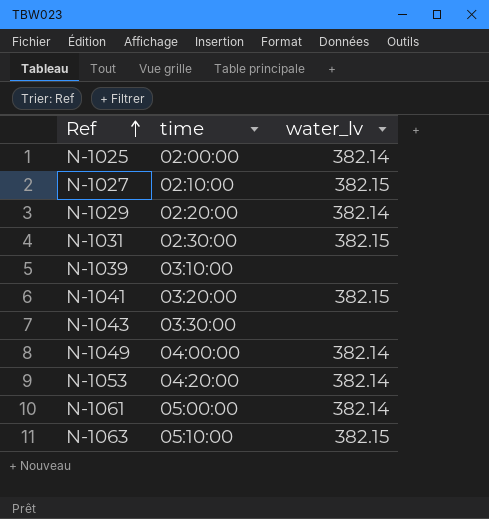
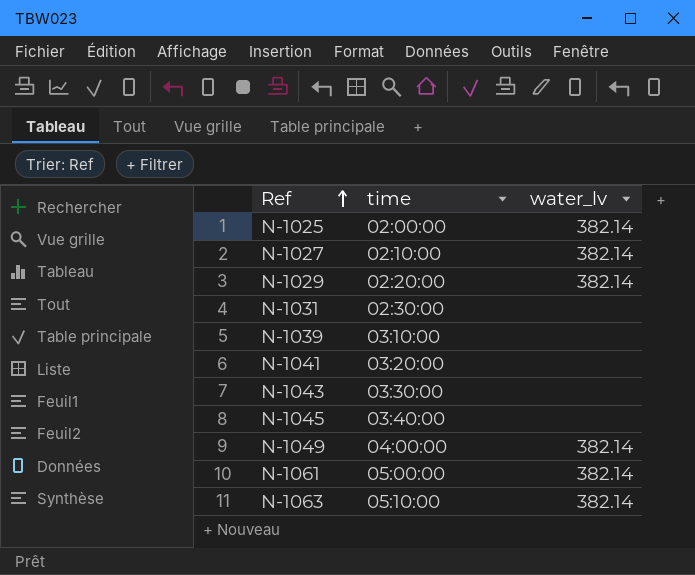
row N-1053: 04:20:00 | 382.14 -> none
N-1027 | water_lv: 382.15 -> 382.14
N-1031 | water_lv: 382.15 -> none
N-1041 | water_lv: 382.15 -> none
row N-1045: none -> 03:40:00 | none
N-1063 | water_lv: 382.15 -> 382.14

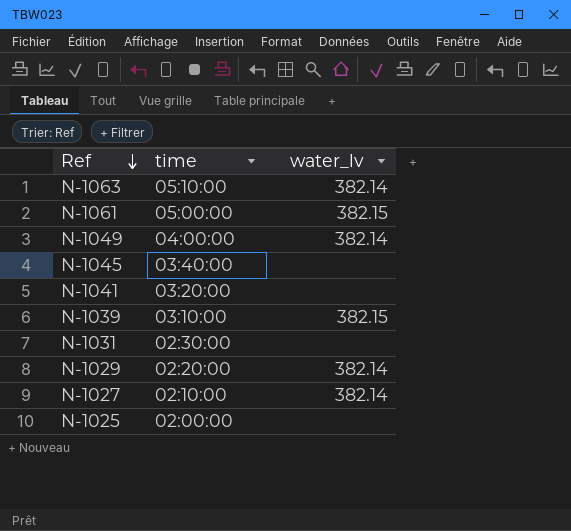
row order: Ref ascending -> Ref descending
row N-1043: 03:30:00 | none -> none
N-1061 | water_lv: 382.14 -> 382.15
N-1039 | water_lv: none -> 382.15
N-1025 | water_lv: 382.14 -> none

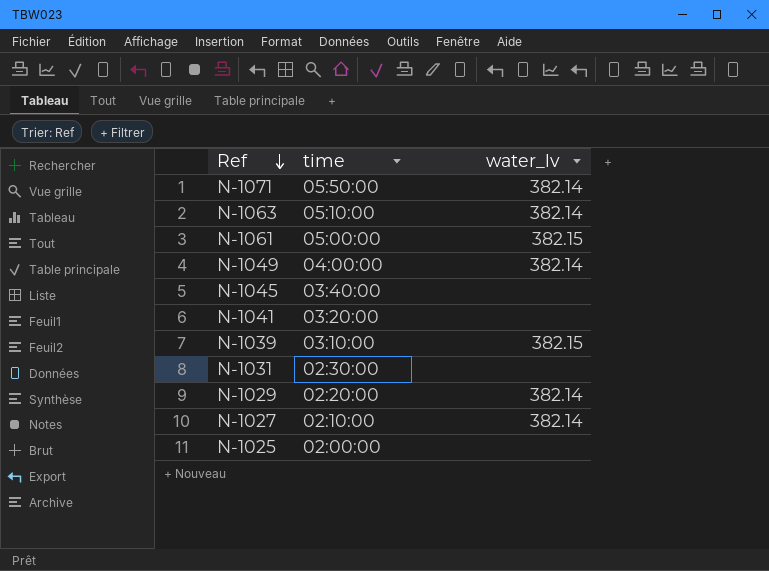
row N-1071: none -> 05:50:00 | 382.14

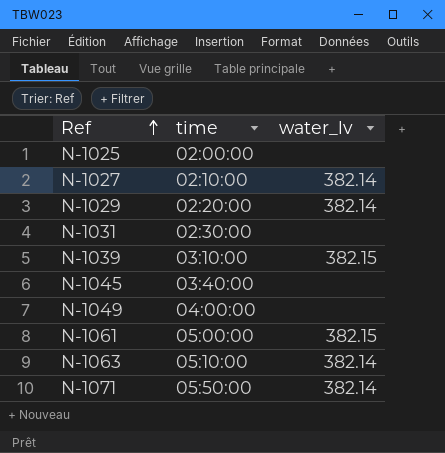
row order: Ref descending -> Ref ascending
row N-1041: 03:20:00 | none -> none
N-1049 | water_lv: 382.14 -> none

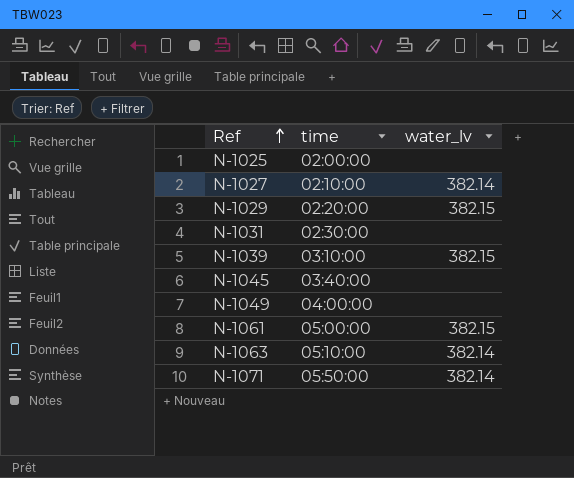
N-1029 | water_lv: 382.14 -> 382.15

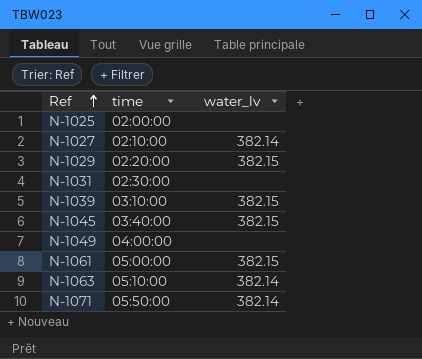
N-1045 | water_lv: none -> 382.15

